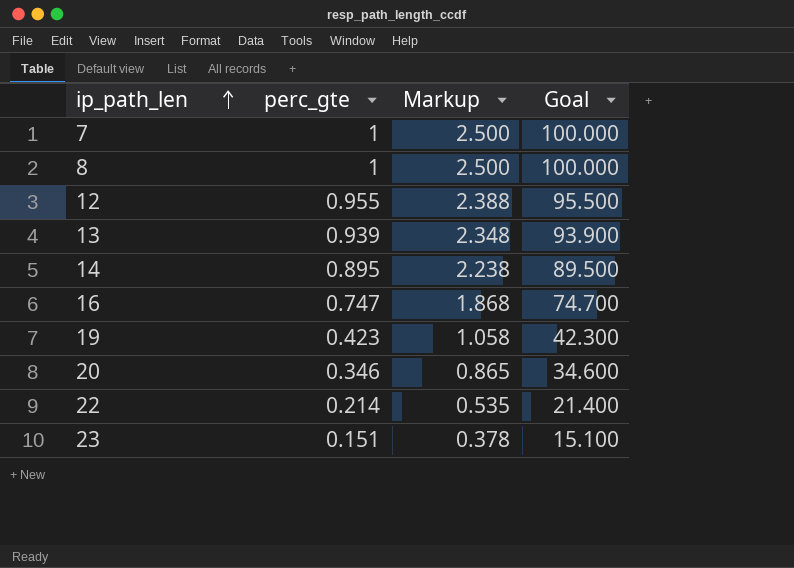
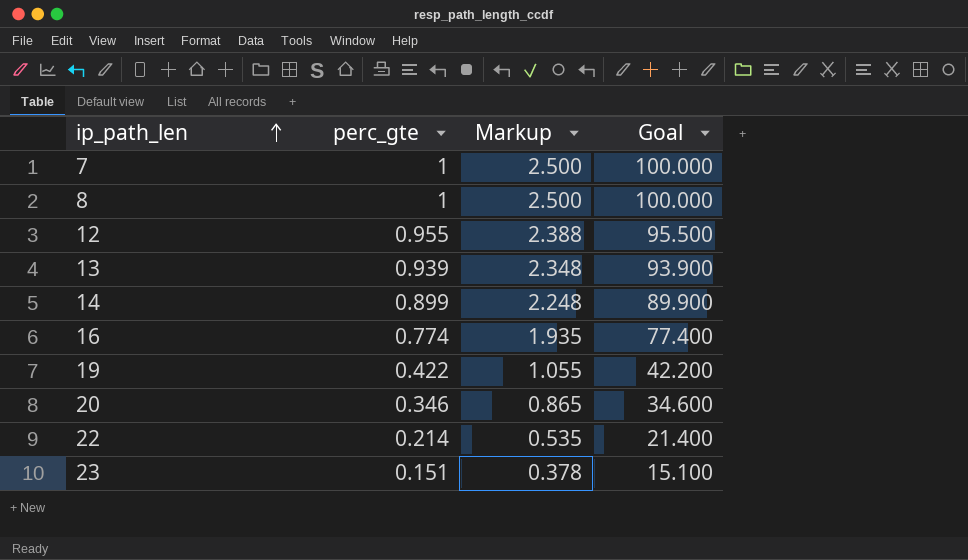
14 | perc_gte: 0.895 -> 0.899
14 | Markup: 2.238 -> 2.248
14 | Goal: 89.500 -> 89.900
16 | perc_gte: 0.747 -> 0.774
16 | Markup: 1.868 -> 1.935
16 | Goal: 74.700 -> 77.400
19 | perc_gte: 0.423 -> 0.422
19 | Markup: 1.058 -> 1.055
19 | Goal: 42.300 -> 42.200

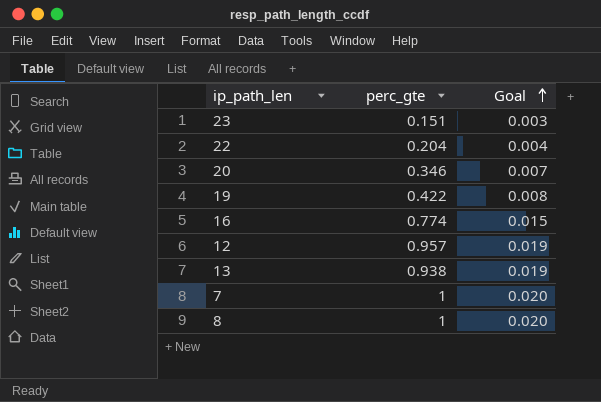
row order: ip_path_len ascending -> Goal ascending
column Markup | formula: [perc_gte] * 2.5 -> none
column Goal | formula: [perc_gte] * 100 -> [perc_gte] * 0.02
row 14: 0.899 | 2.248 | 89.900 -> none
22 | perc_gte: 0.214 -> 0.204
12 | perc_gte: 0.955 -> 0.957
13 | perc_gte: 0.939 -> 0.938

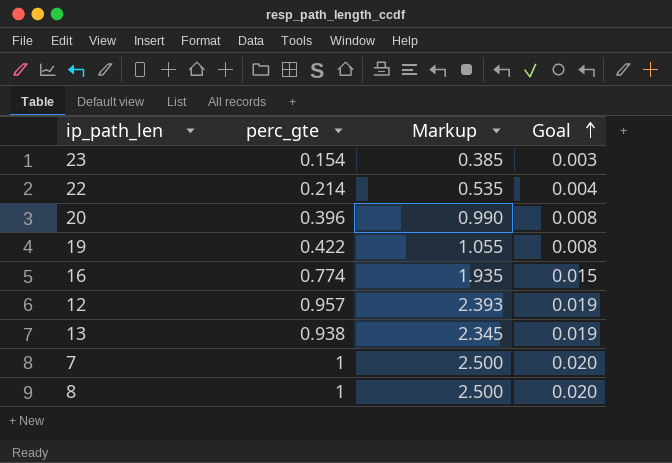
column Markup | formula: none -> [perc_gte] * 2.5
23 | perc_gte: 0.151 -> 0.154
22 | perc_gte: 0.204 -> 0.214
20 | perc_gte: 0.346 -> 0.396
20 | Goal: 0.007 -> 0.008

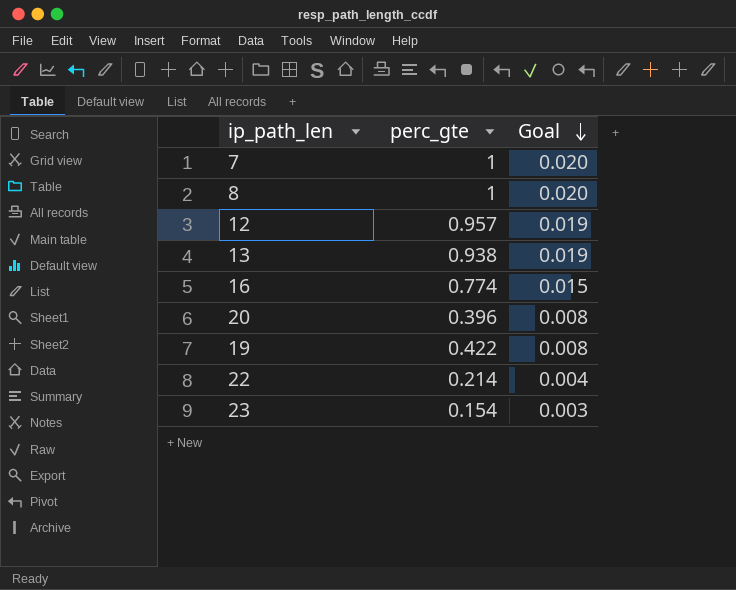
row order: Goal ascending -> Goal descending
column Markup | formula: [perc_gte] * 2.5 -> none

